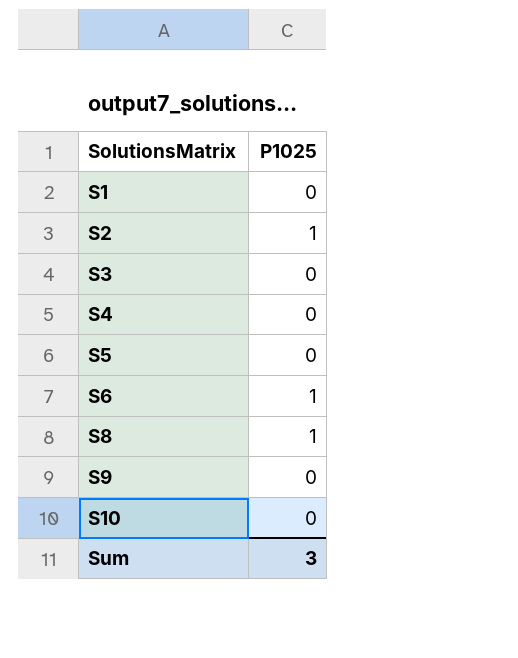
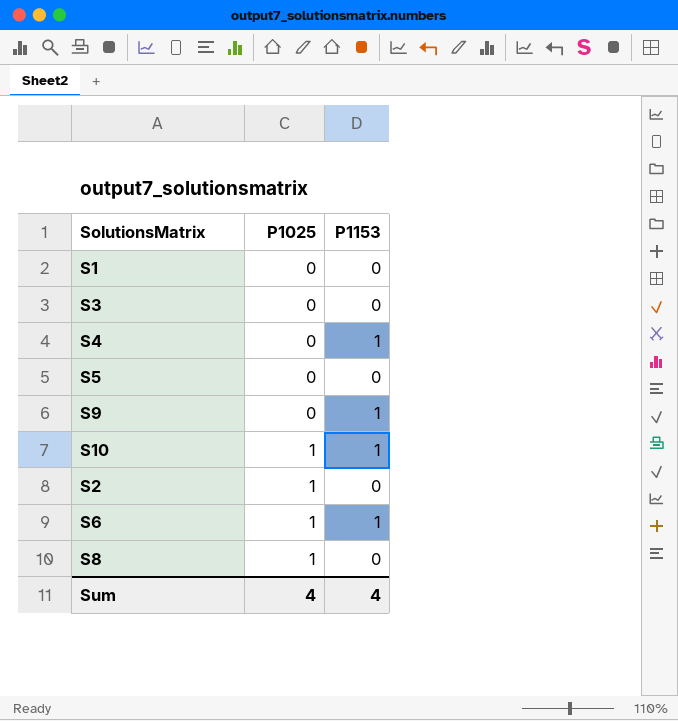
row order: SolutionsMatrix ascending -> P1025 ascending
column P1153 | position: none -> 3
S10 | P1025: 0 -> 1
Sum | P1025: 3 -> 4

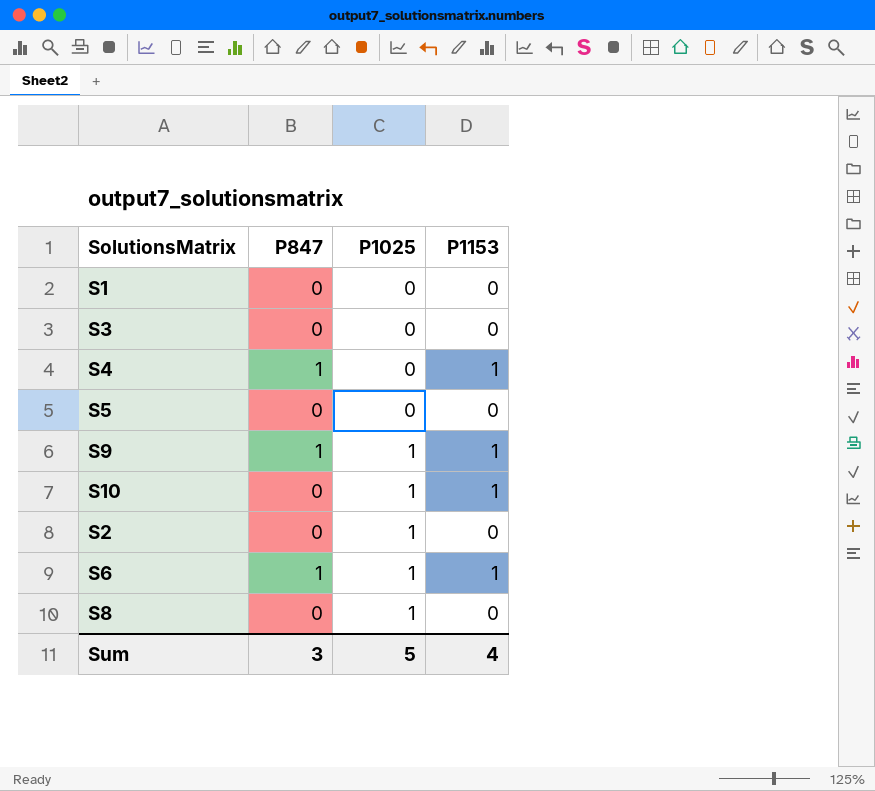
column P847 | position: none -> 2
S9 | P1025: 0 -> 1
Sum | P1025: 4 -> 5

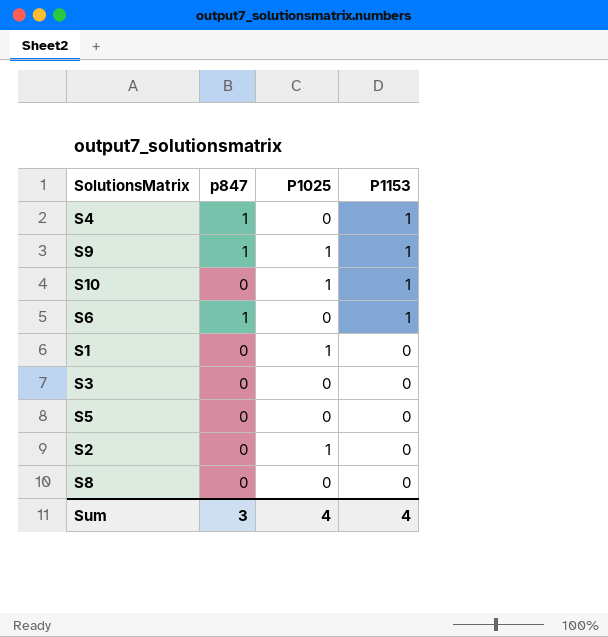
row order: P1025 ascending -> P1153 descending
column name: P847 -> p847
S6 | P1025: 1 -> 0
S1 | P1025: 0 -> 1
S8 | P1025: 1 -> 0
Sum | P1025: 5 -> 4

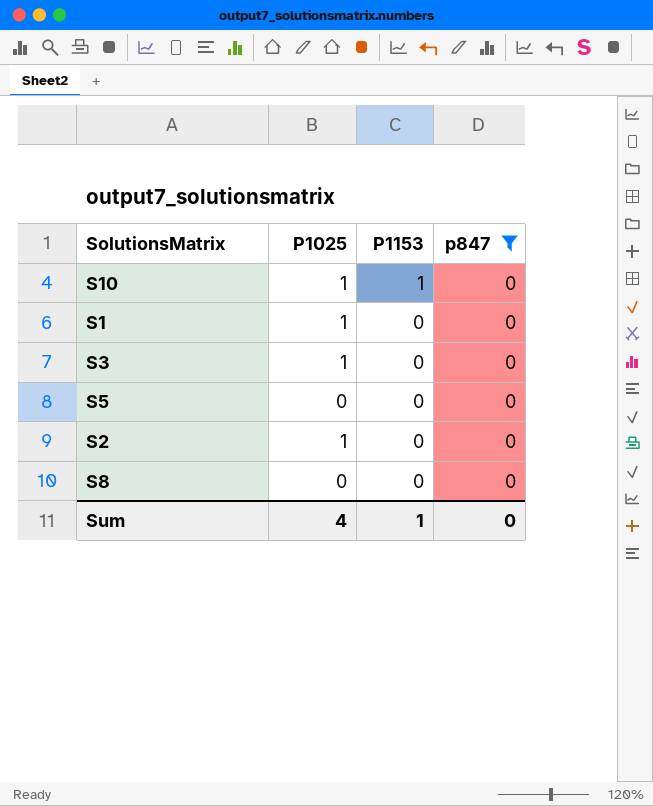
filter: none -> p847 = 0
column p847 | position: 2 -> 4
S3 | P1025: 0 -> 1
Sum | P1153: 4 -> 1
Sum | p847: 3 -> 0

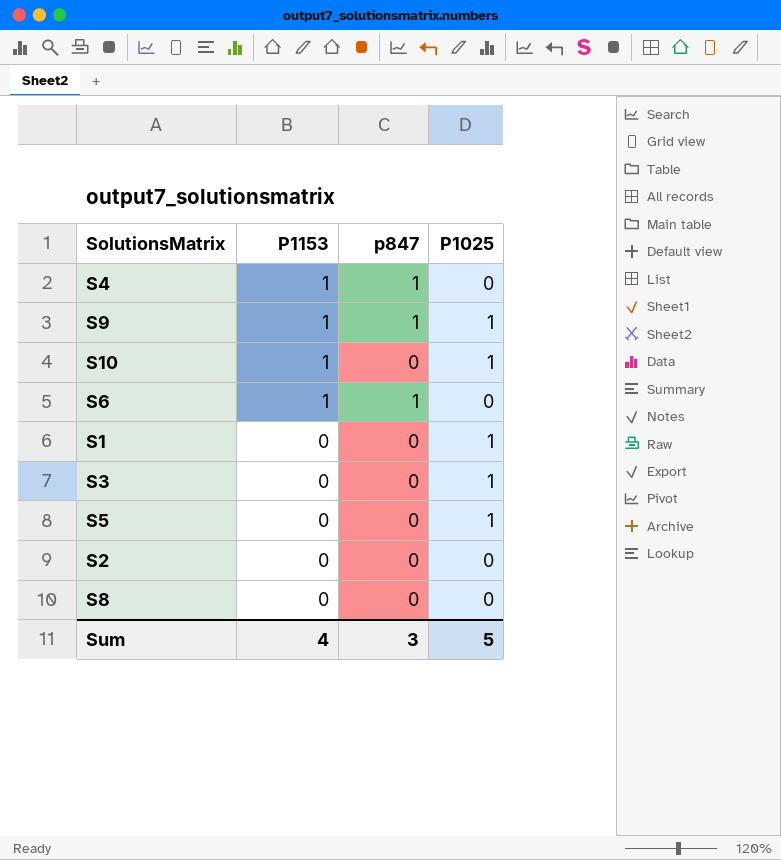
filter: p847 = 0 -> none
column P1025 | position: 2 -> 4
S5 | P1025: 0 -> 1
S2 | P1025: 1 -> 0
Sum | P1153: 1 -> 4
Sum | p847: 0 -> 3
Sum | P1025: 4 -> 5

